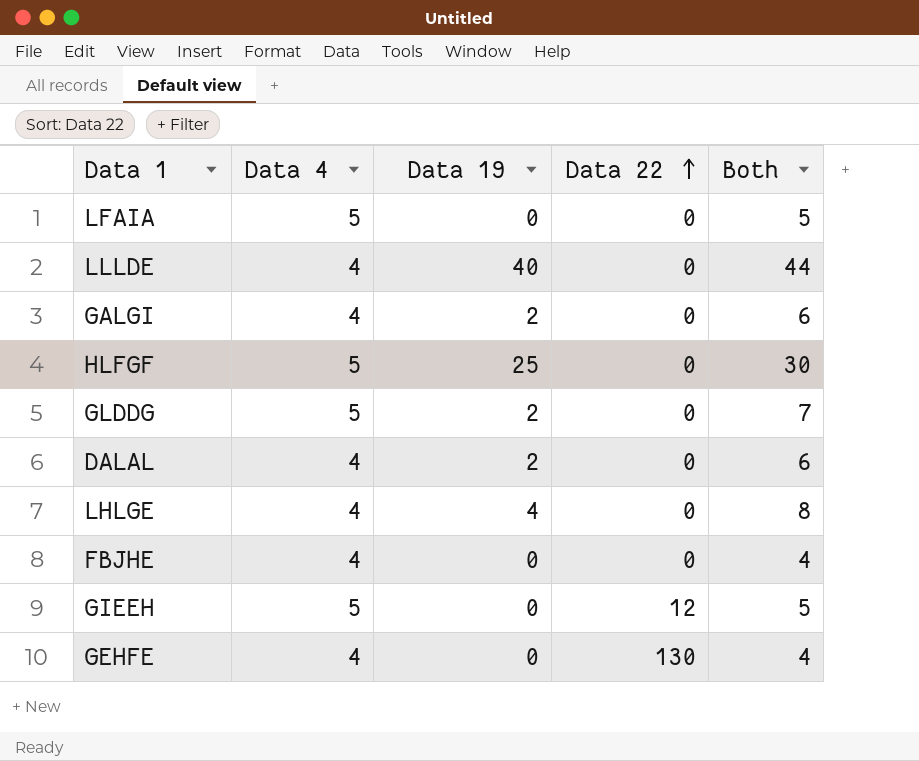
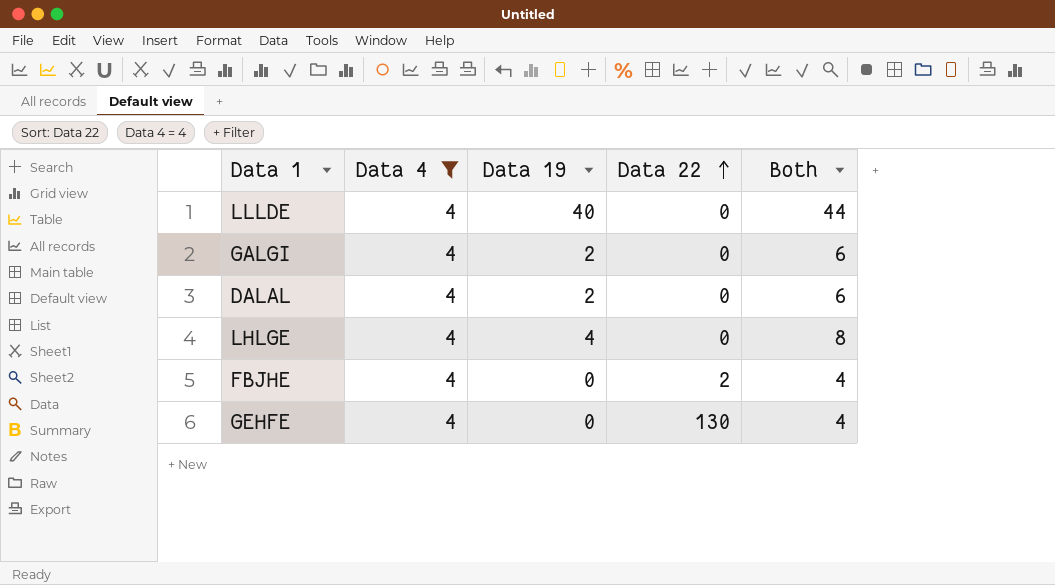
filter: none -> Data 4 = 4
FBJHE | Data 22: 0 -> 2

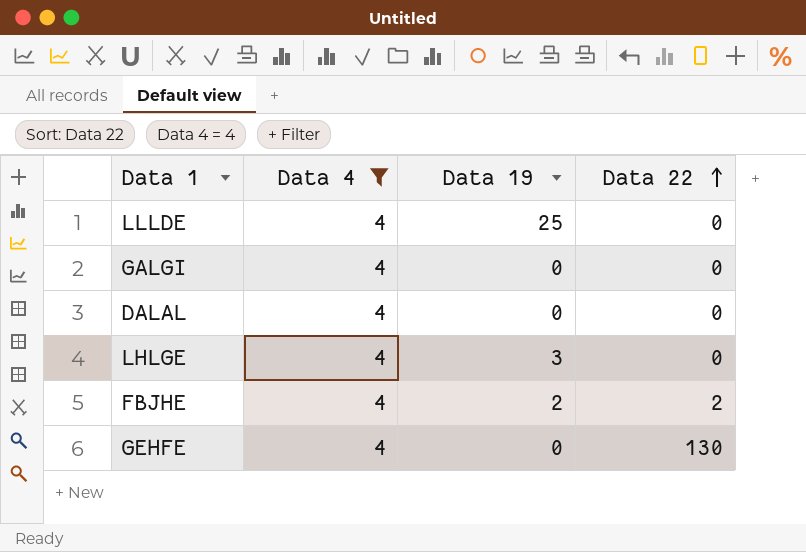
column Both | formula: [Data 4] + [Data 19] -> none
LLLDE | Data 19: 40 -> 25
GALGI | Data 19: 2 -> 0
DALAL | Data 19: 2 -> 0
LHLGE | Data 19: 4 -> 3
FBJHE | Data 19: 0 -> 2

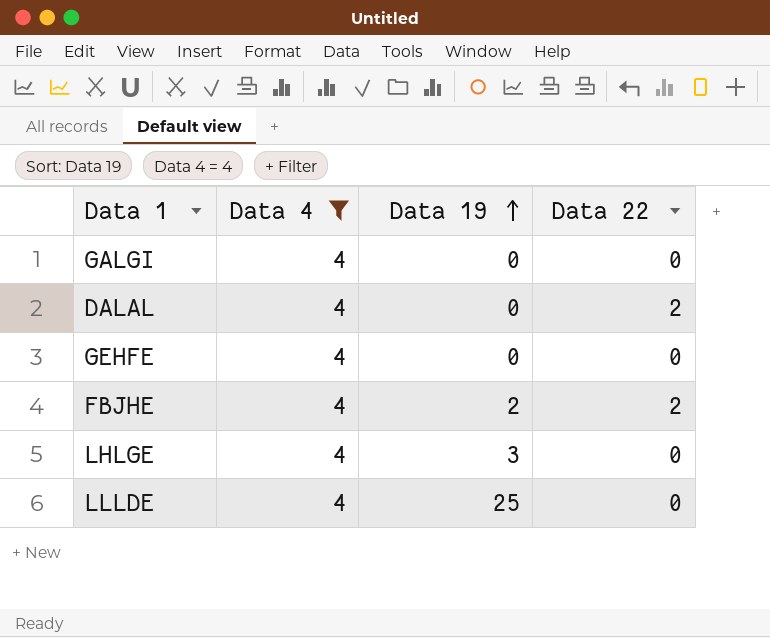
row order: Data 22 ascending -> Data 19 ascending
DALAL | Data 22: 0 -> 2
GEHFE | Data 22: 130 -> 0

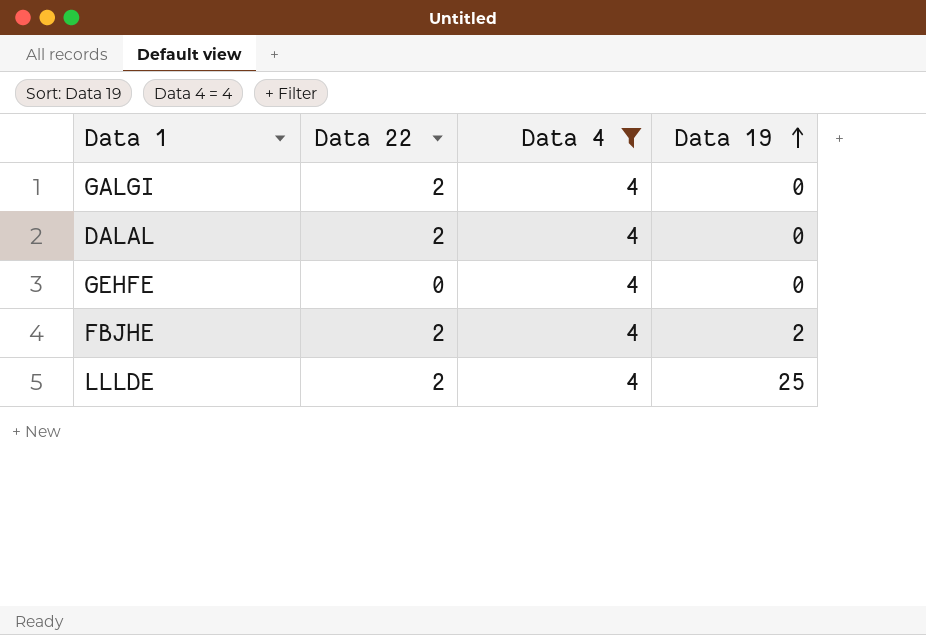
column Data 22 | position: 4 -> 2
row LHLGE: 4 | 3 | 0 -> none
GALGI | Data 22: 0 -> 2
LLLDE | Data 22: 0 -> 2

